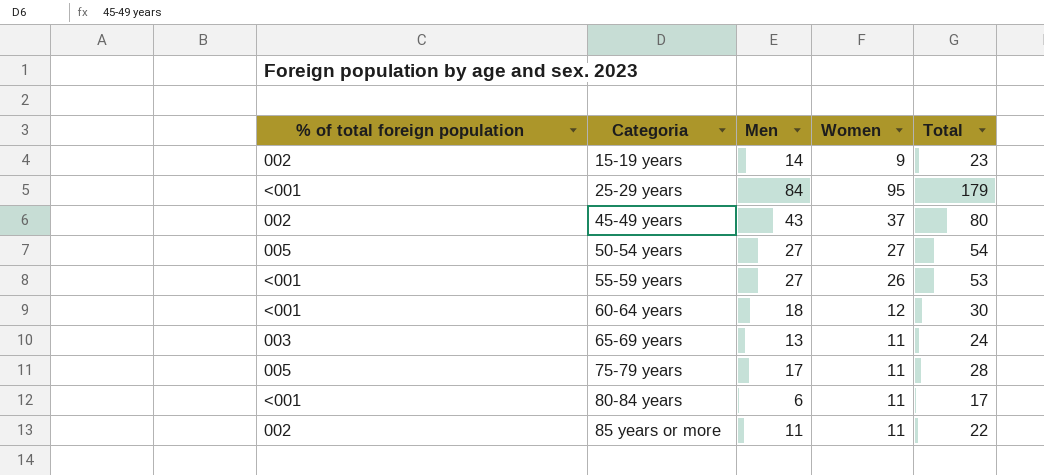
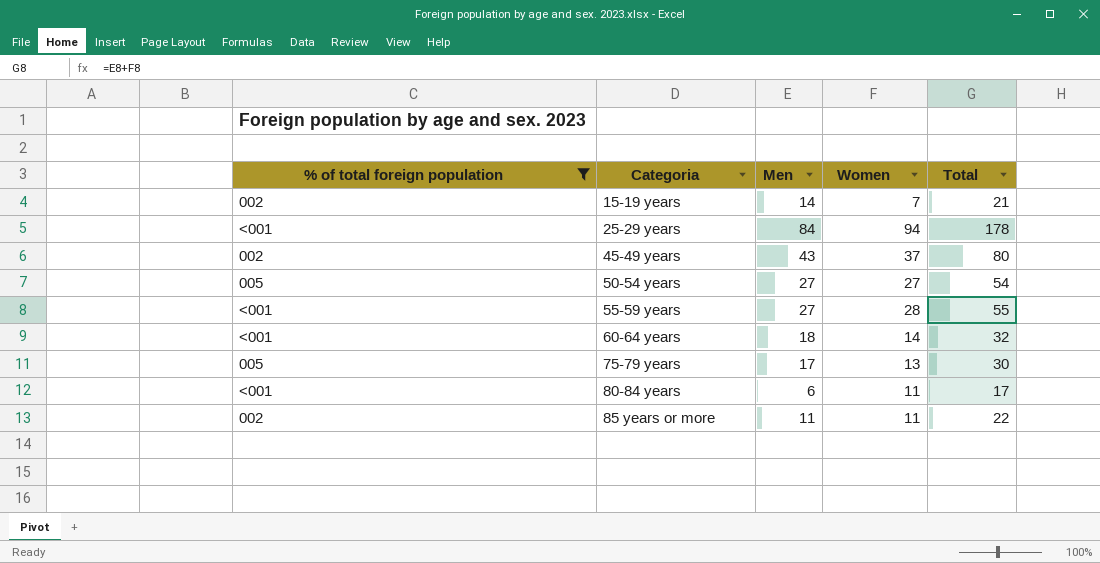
filter: none -> % of total foreign population != 003
15-19 years | Women: 9 -> 7
15-19 years | Total: 23 -> 21
25-29 years | Women: 95 -> 94
25-29 years | Total: 179 -> 178
55-59 years | Women: 26 -> 28
55-59 years | Total: 53 -> 55
60-64 years | Women: 12 -> 14
60-64 years | Total: 30 -> 32
75-79 years | Women: 11 -> 13
75-79 years | Total: 28 -> 30

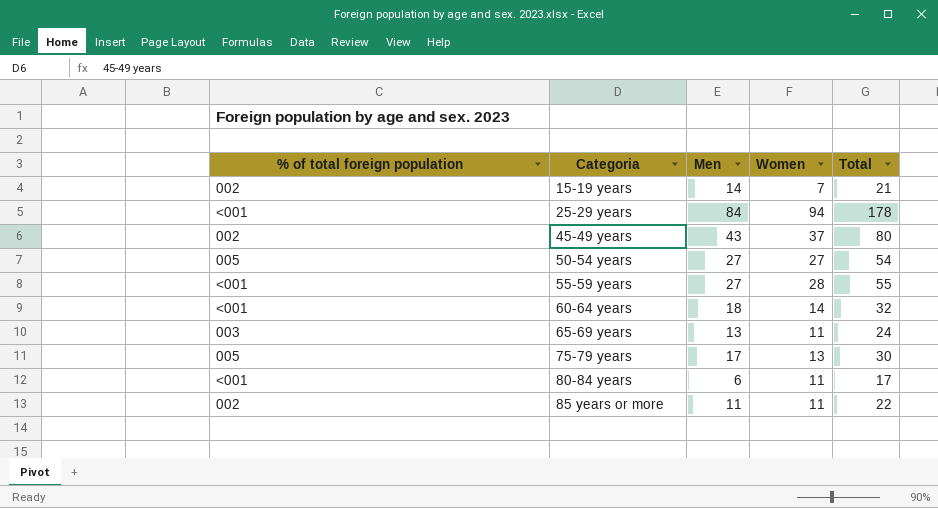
filter: % of total foreign population != 003 -> none

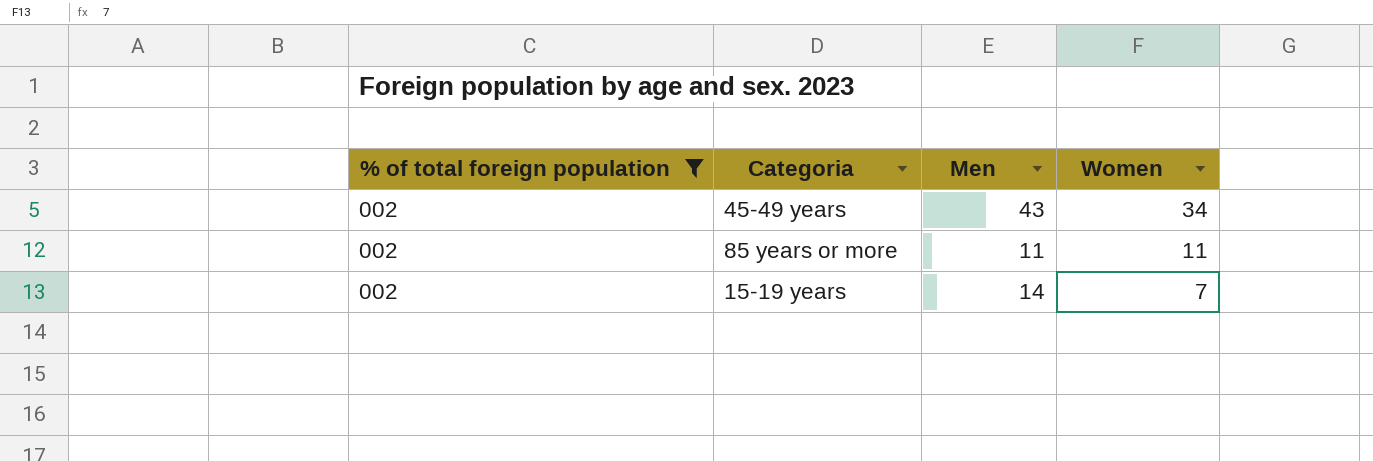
filter: none -> % of total foreign population = 002
row order: Categoria ascending -> Women descending
column Total | formula: [Men] + [Women] -> none
45-49 years | Women: 37 -> 34

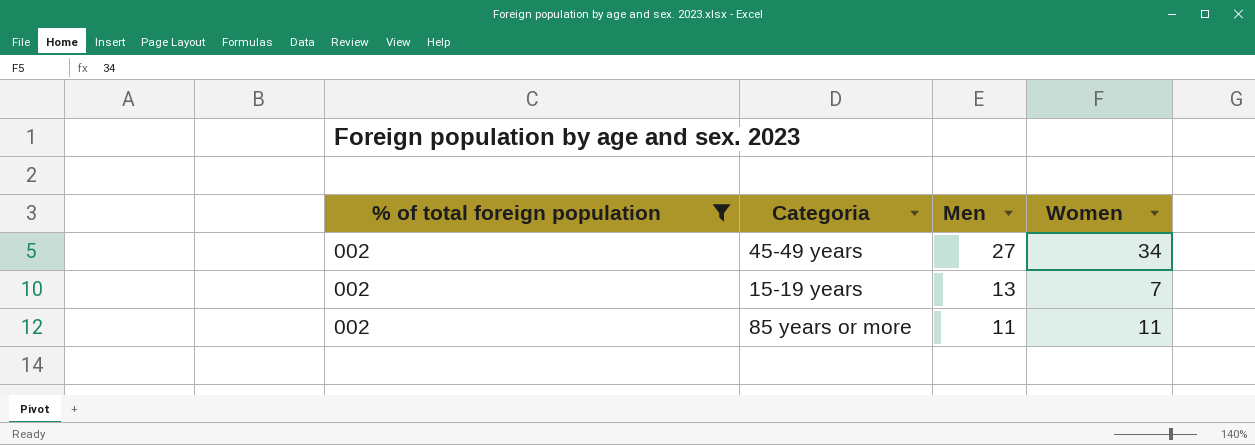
row order: Women descending -> Men descending
45-49 years | Men: 43 -> 27
15-19 years | Men: 14 -> 13

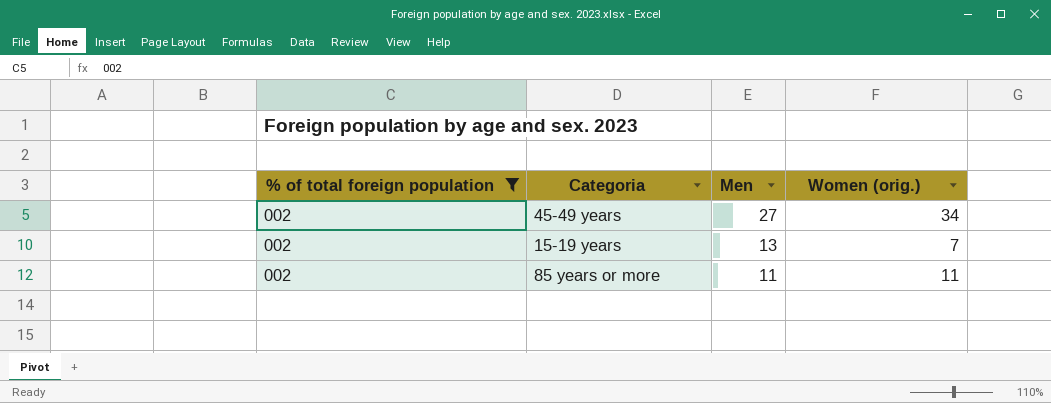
column name: Women -> Women (orig.)

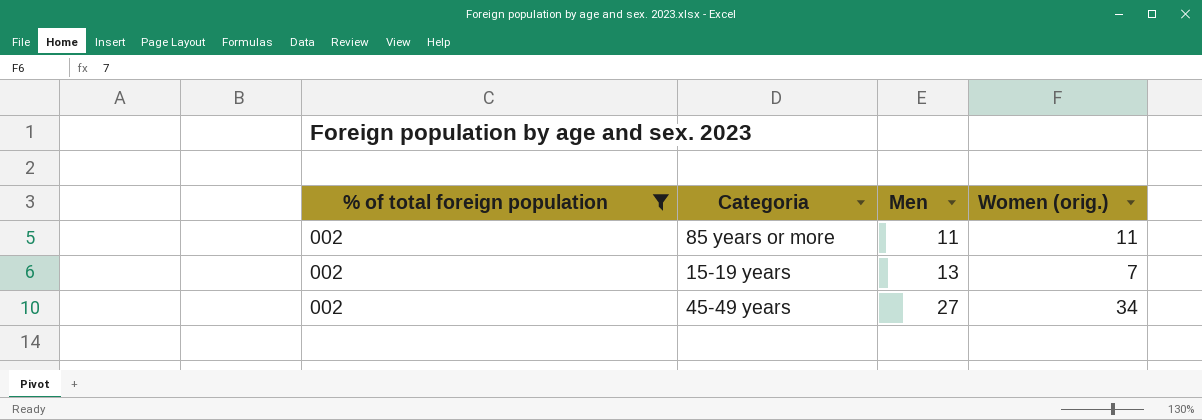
row order: Men descending -> Men ascending

